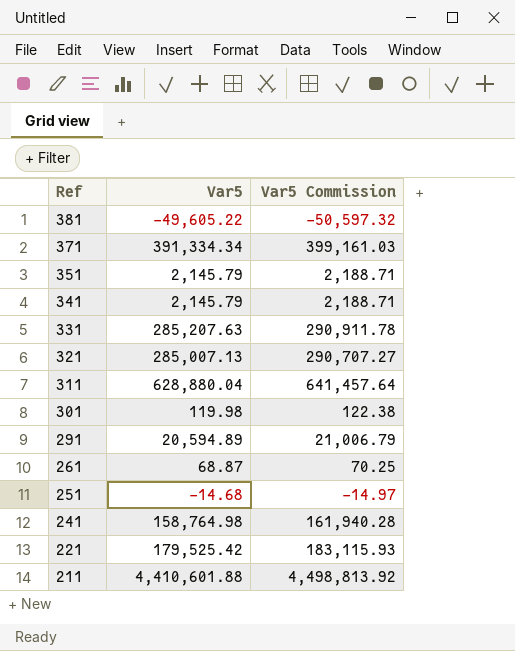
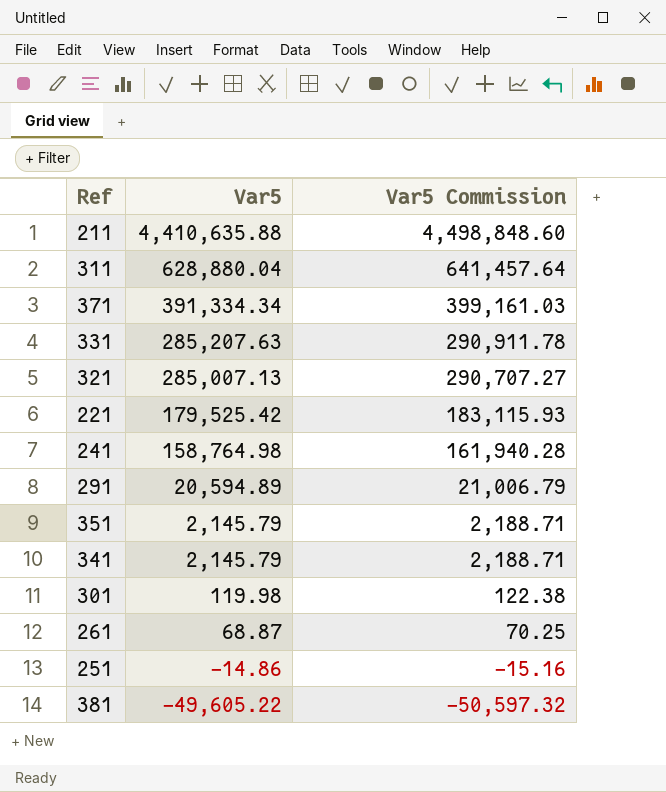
row order: Ref descending -> Var5 descending
211 | Var5: 4,410,601.88 -> 4,410,635.88
211 | Var5 Commission: 4,498,813.92 -> 4,498,848.60
251 | Var5: -14.68 -> -14.86
251 | Var5 Commission: -14.97 -> -15.16

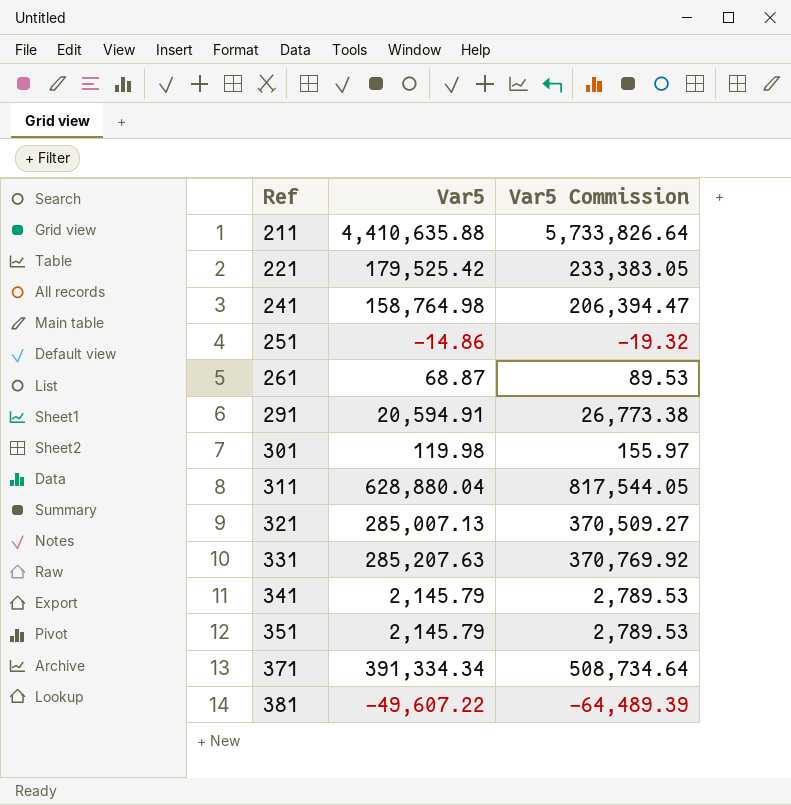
row order: Var5 descending -> Ref ascending
column Var5 Commission | formula: [Var5] * 1.02 -> [Var5] * 1.3
291 | Var5: 20,594.89 -> 20,594.91
381 | Var5: -49,605.22 -> -49,607.22

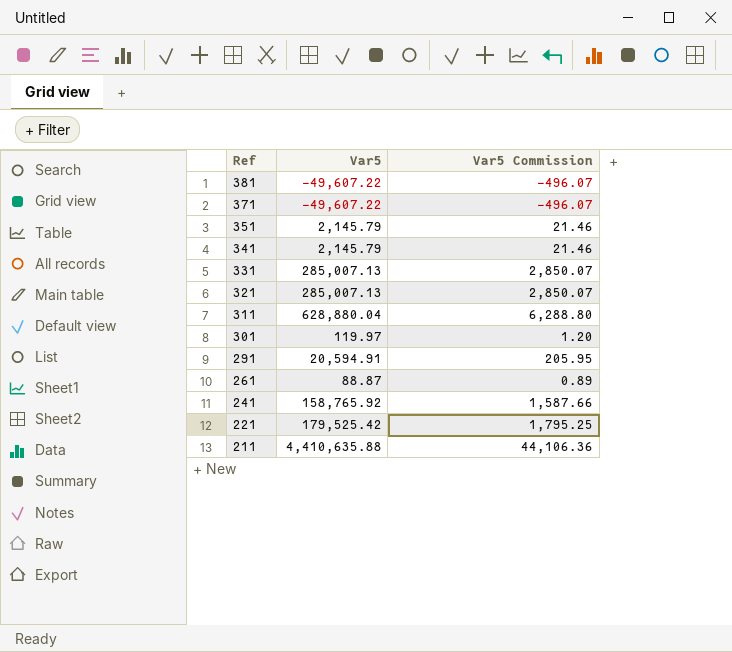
row order: Ref ascending -> Ref descending
column Var5 Commission | formula: [Var5] * 1.3 -> [Var5] * 0.01
row 251: -14.86 | -19.32 -> none
371 | Var5: 391,334.34 -> -49,607.22
331 | Var5: 285,207.63 -> 285,007.13
301 | Var5: 119.98 -> 119.97
261 | Var5: 68.87 -> 88.87
241 | Var5: 158,764.98 -> 158,765.92

